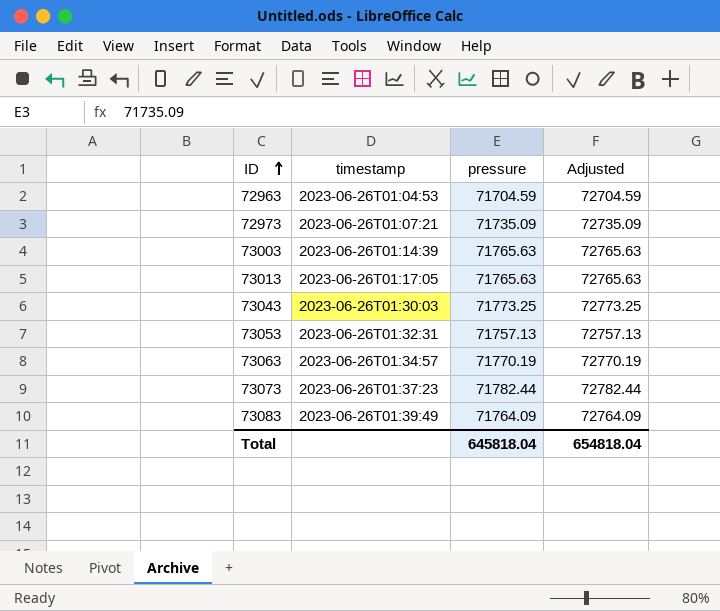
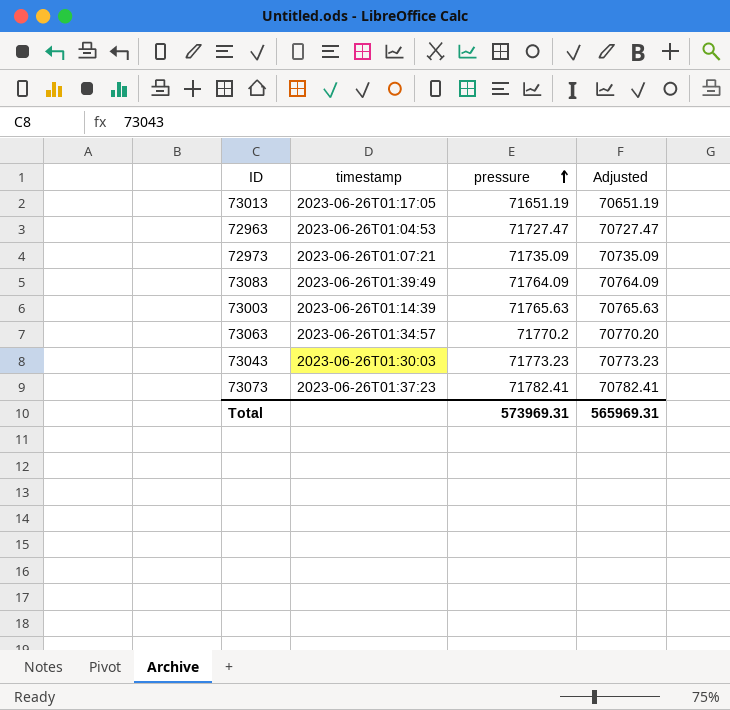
row order: ID ascending -> pressure ascending
column Adjusted | formula: [pressure] + 1000 -> [pressure] - 1000
row 73053: 2023-06-26T01:32:31 | 71757.13 | 72757.13 -> none
73013 | pressure: 71765.63 -> 71651.19
72963 | pressure: 71704.59 -> 71727.47
73063 | pressure: 71770.19 -> 71770.2
73043 | pressure: 71773.25 -> 71773.23
73073 | pressure: 71782.44 -> 71782.41
Total | pressure: 645818.04 -> 573969.31
Total | Adjusted: 654818.04 -> 565969.31

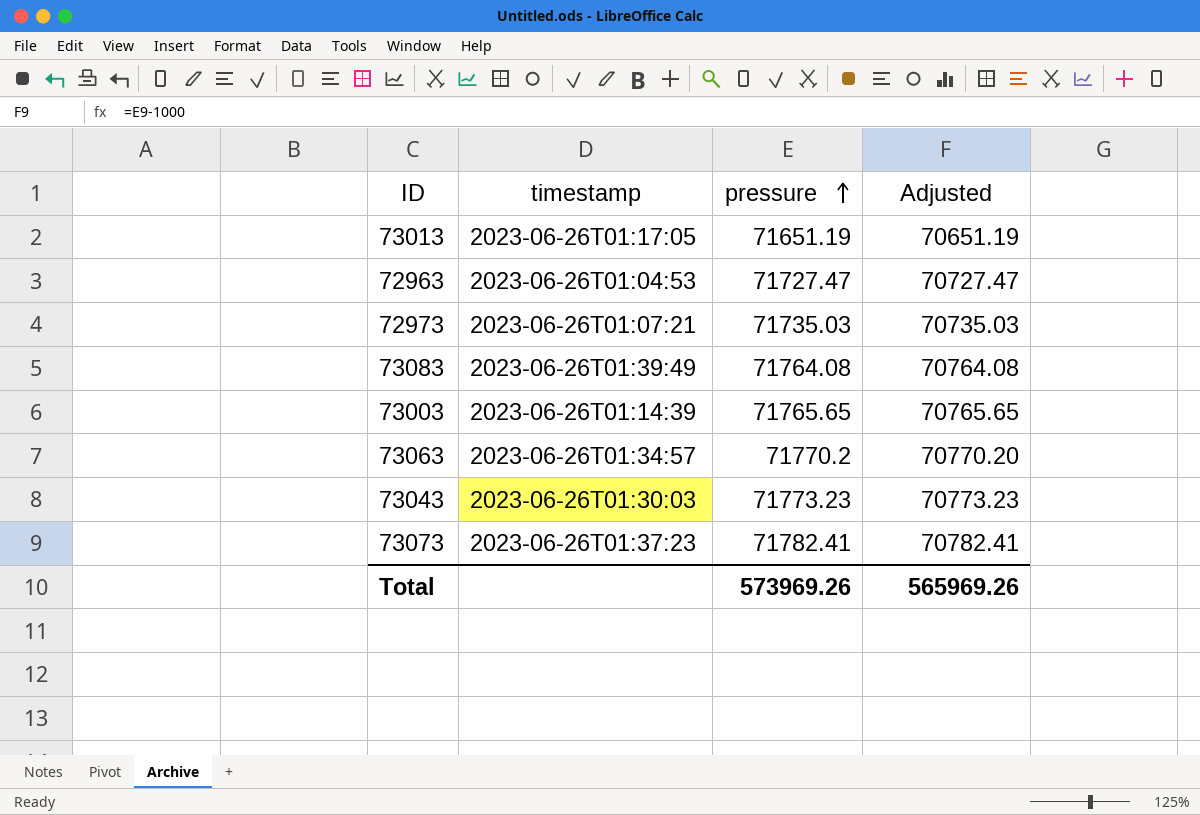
72973 | pressure: 71735.09 -> 71735.03
72973 | Adjusted: 70735.09 -> 70735.03
73083 | pressure: 71764.09 -> 71764.08
73083 | Adjusted: 70764.09 -> 70764.08
73003 | pressure: 71765.63 -> 71765.65
73003 | Adjusted: 70765.63 -> 70765.65
Total | pressure: 573969.31 -> 573969.26
Total | Adjusted: 565969.31 -> 565969.26

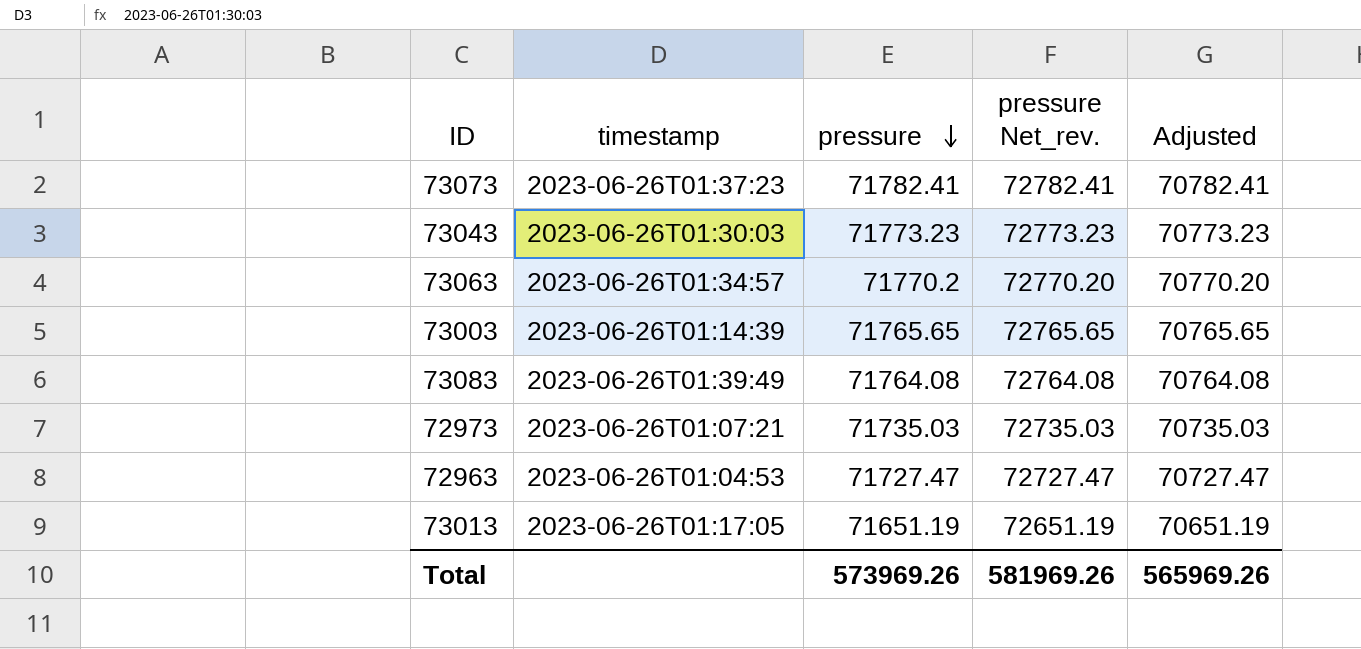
row order: pressure ascending -> pressure descending
column pressure Net_rev. | formula: none -> [pressure] + 1000

